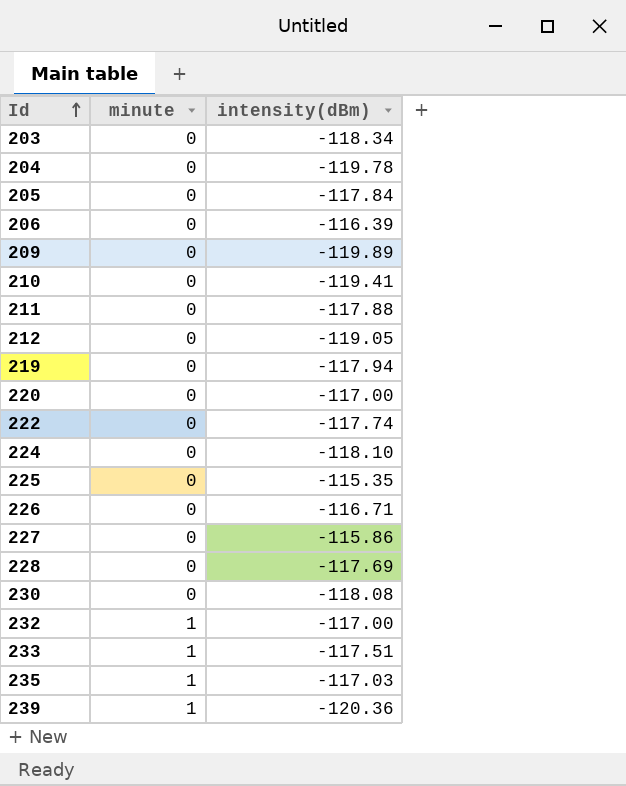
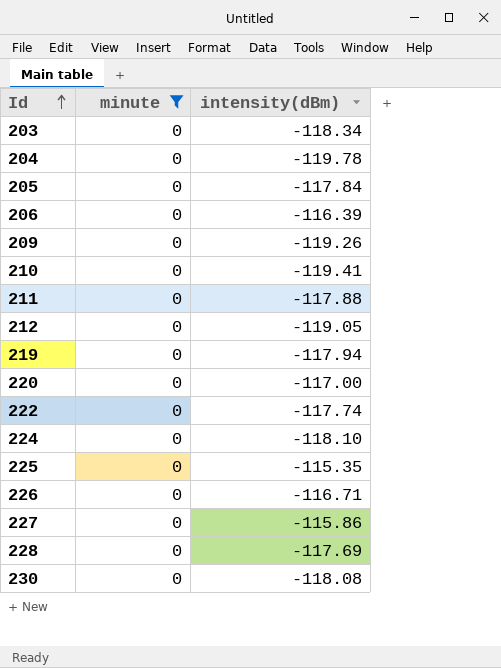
filter: none -> minute = 0
209 | intensity(dBm): -119.89 -> -119.26

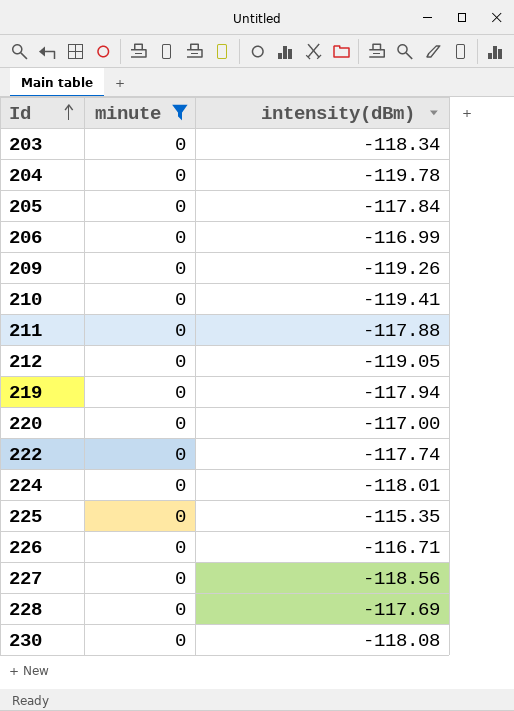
206 | intensity(dBm): -116.39 -> -116.99
224 | intensity(dBm): -118.10 -> -118.01
227 | intensity(dBm): -115.86 -> -118.56

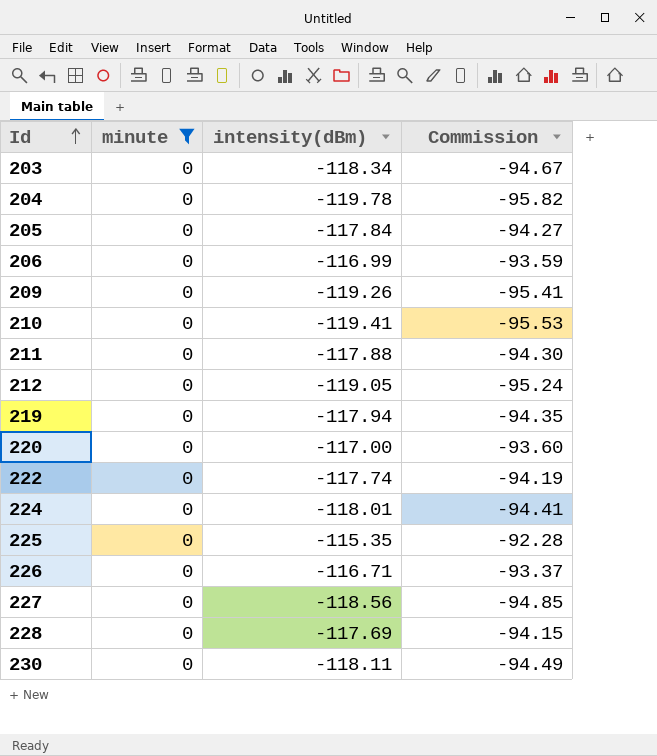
column Commission | formula: none -> [intensity(dBm)] * 0.8
230 | intensity(dBm): -118.08 -> -118.11

